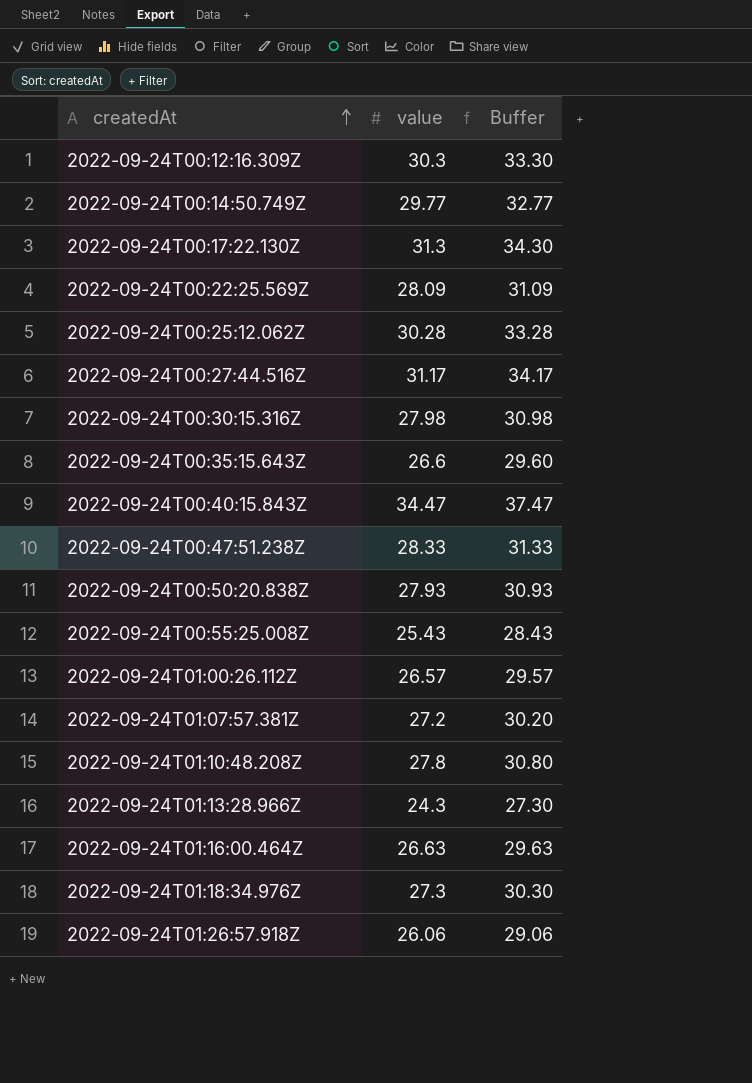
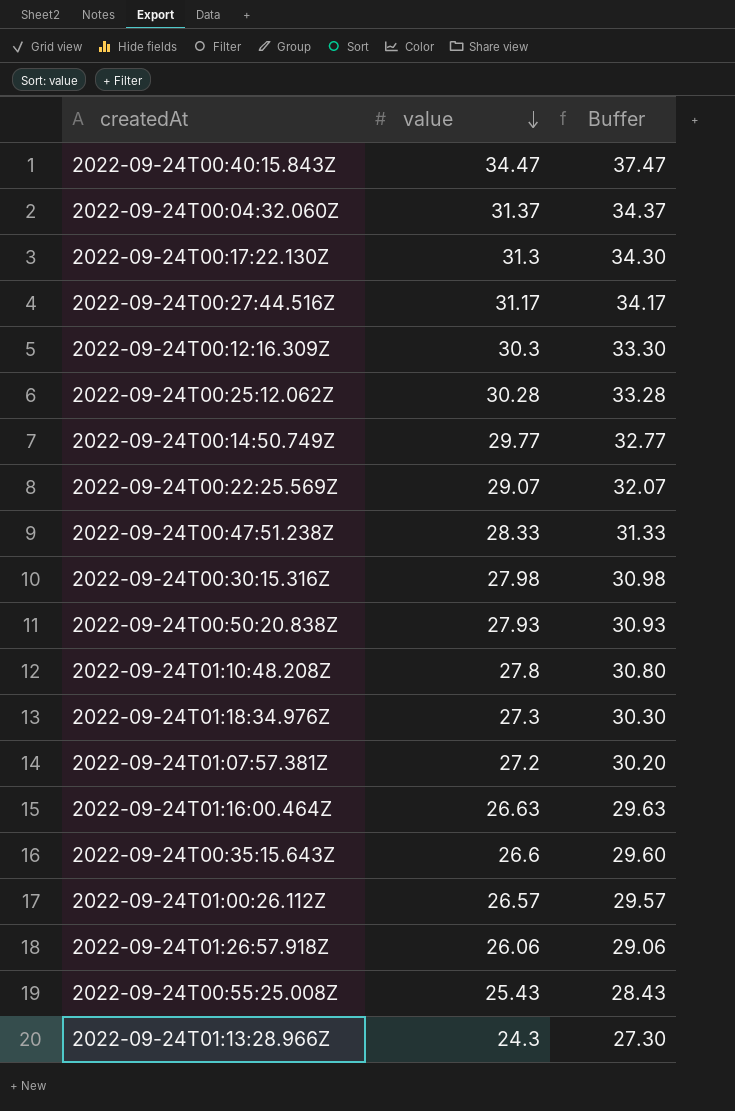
row order: createdAt ascending -> value descending
row 2022-09-24T00:04:32.060Z: none -> 31.37 | 34.37
2022-09-24T00:22:25.569Z | value: 28.09 -> 29.07
2022-09-24T00:22:25.569Z | Buffer: 31.09 -> 32.07

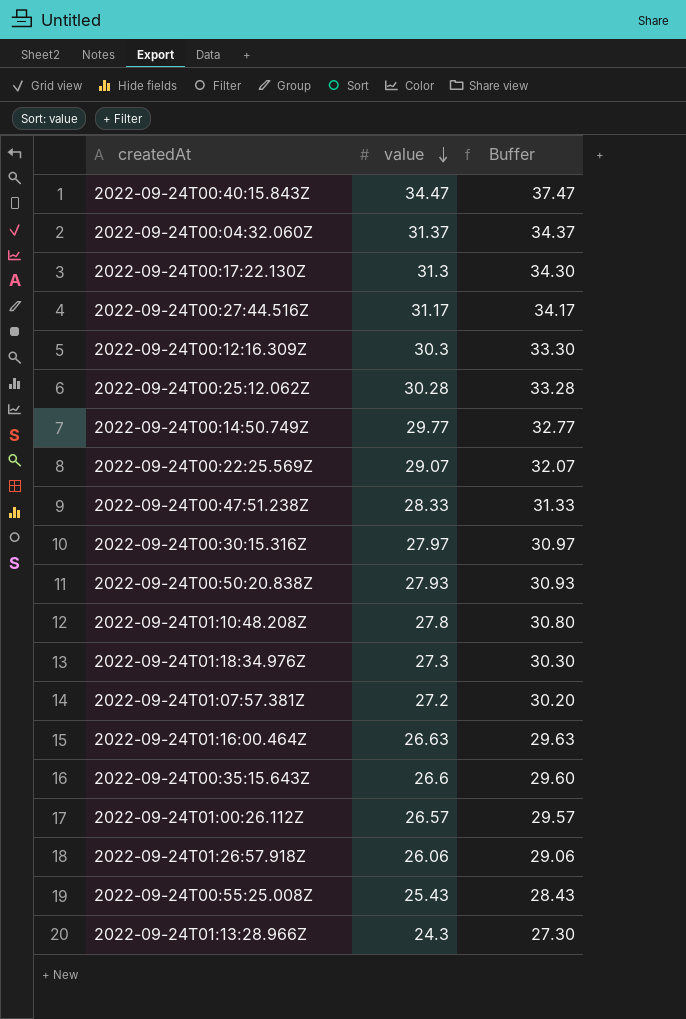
2022-09-24T00:30:15.316Z | value: 27.98 -> 27.97
2022-09-24T00:30:15.316Z | Buffer: 30.98 -> 30.97

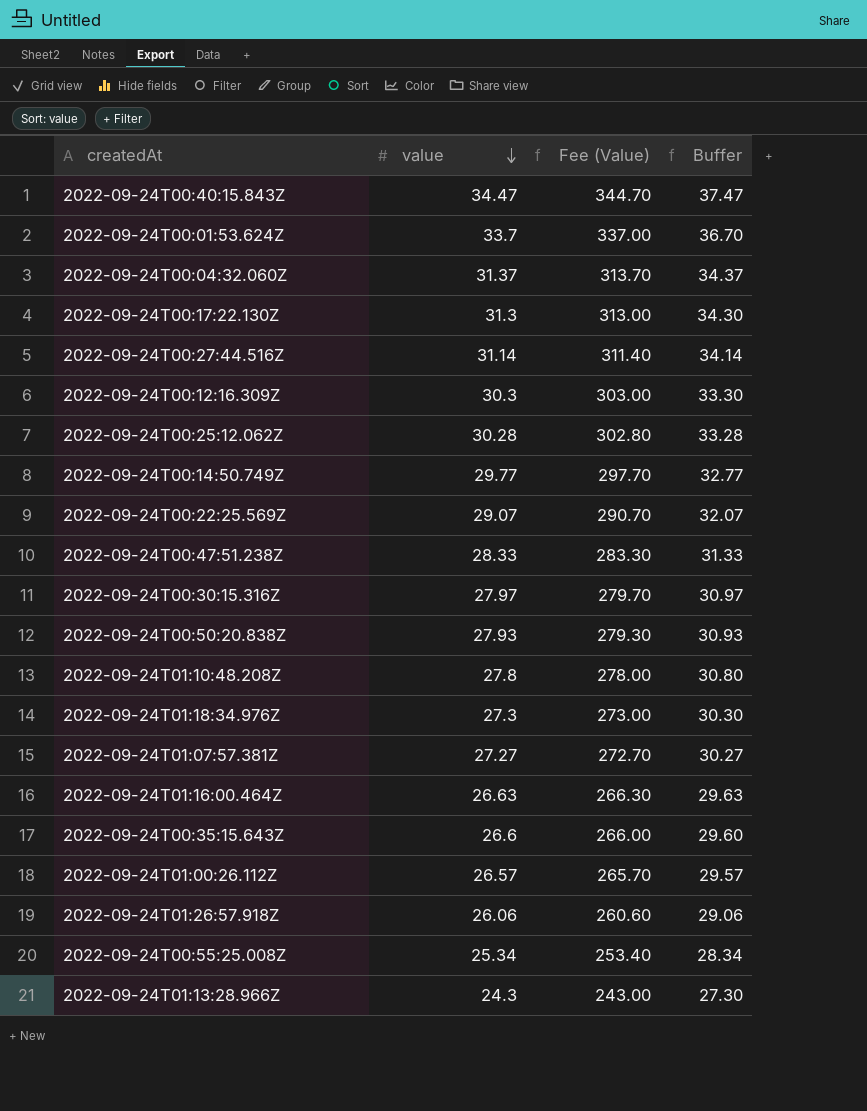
column Fee (Value) | formula: none -> [value] * 10
row 2022-09-24T00:01:53.624Z: none -> 33.7 | 337.00 | 36.70
2022-09-24T00:27:44.516Z | value: 31.17 -> 31.14
2022-09-24T00:27:44.516Z | Buffer: 34.17 -> 34.14
2022-09-24T01:07:57.381Z | value: 27.2 -> 27.27
2022-09-24T01:07:57.381Z | Buffer: 30.20 -> 30.27
2022-09-24T00:55:25.008Z | value: 25.43 -> 25.34
2022-09-24T00:55:25.008Z | Buffer: 28.43 -> 28.34

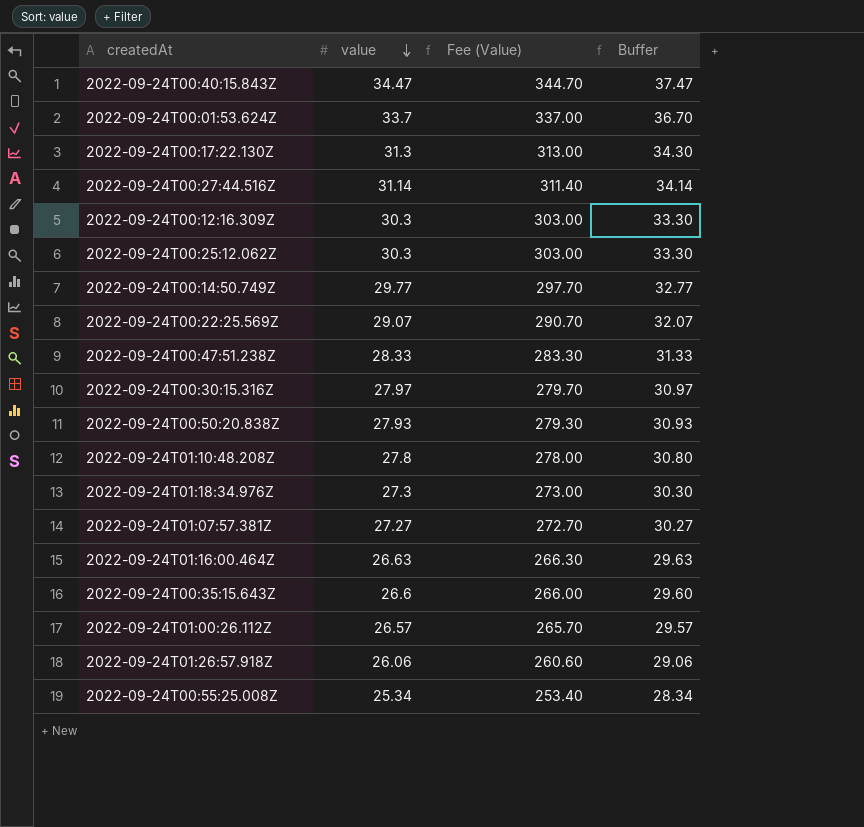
row 2022-09-24T00:04:32.060Z: 31.37 | 313.70 | 34.37 -> none
row 2022-09-24T01:13:28.966Z: 24.3 | 243.00 | 27.30 -> none
2022-09-24T00:25:12.062Z | value: 30.28 -> 30.3
2022-09-24T00:25:12.062Z | Fee (Value): 302.80 -> 303.00
2022-09-24T00:25:12.062Z | Buffer: 33.28 -> 33.30

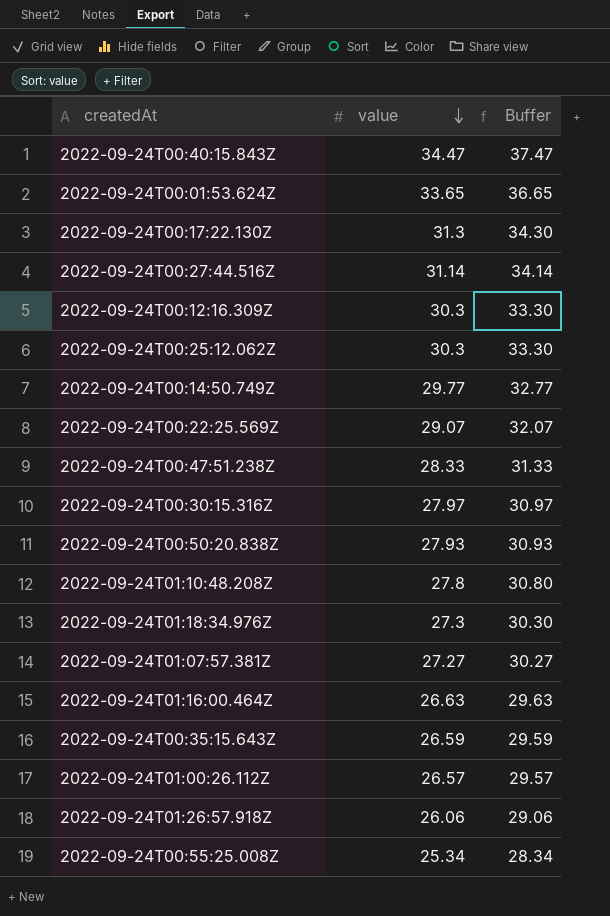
column Fee (Value) | formula: [value] * 10 -> none
2022-09-24T00:01:53.624Z | value: 33.7 -> 33.65
2022-09-24T00:01:53.624Z | Buffer: 36.70 -> 36.65
2022-09-24T00:35:15.643Z | value: 26.6 -> 26.59
2022-09-24T00:35:15.643Z | Buffer: 29.60 -> 29.59

